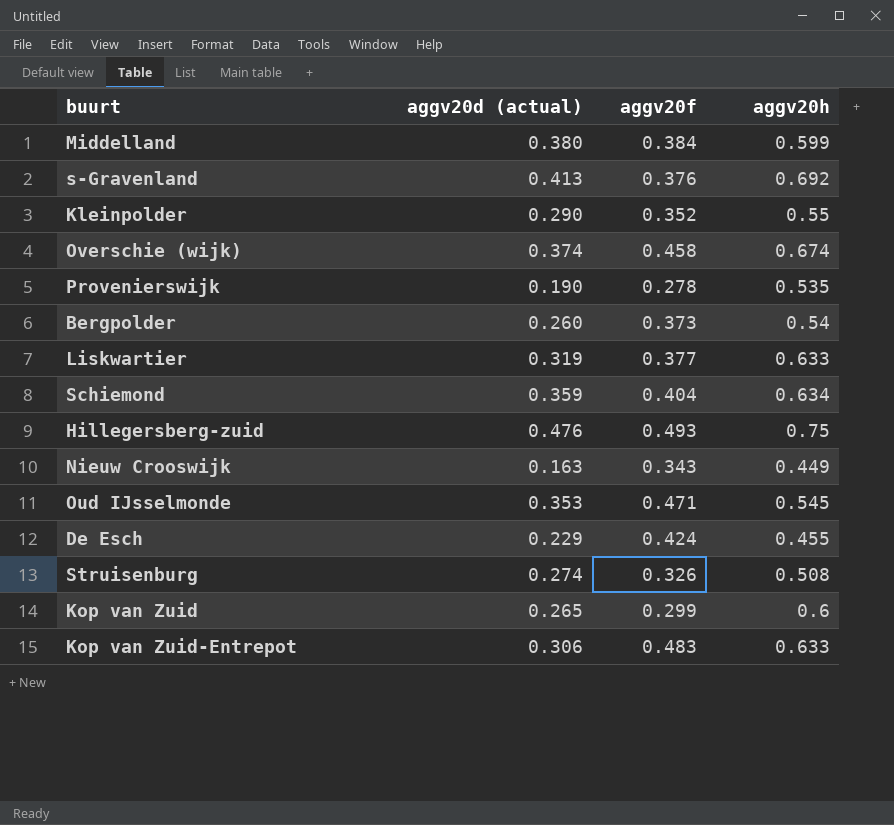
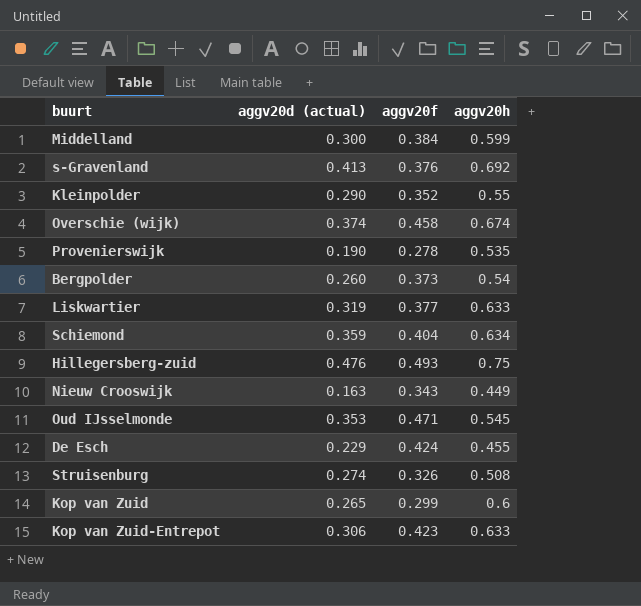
Middelland | aggv20d (actual): 0.380 -> 0.300
Kop van Zuid-Entrepot | aggv20f: 0.483 -> 0.423

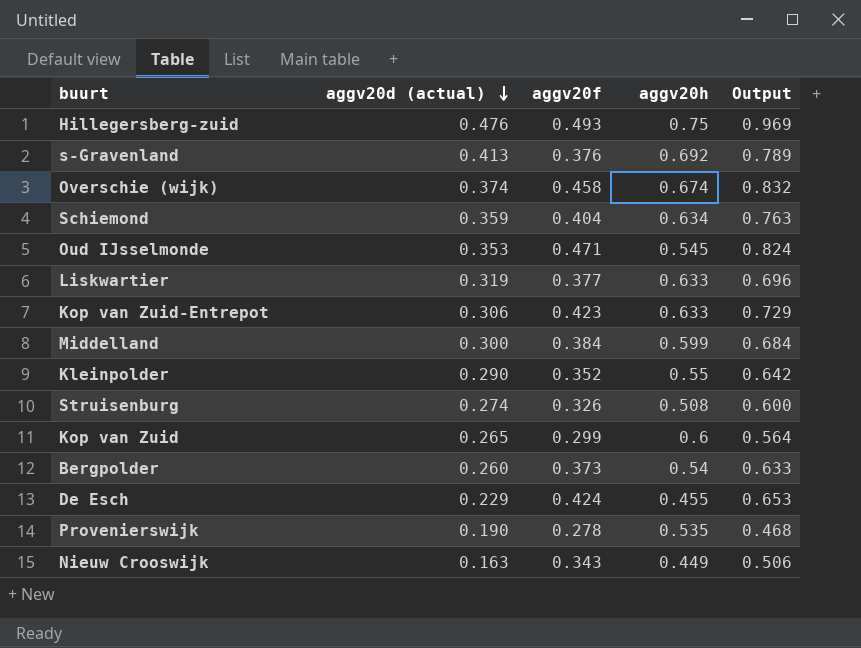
row order: none -> aggv20d (actual) descending
column Output | formula: none -> [aggv20d (actual)] + [aggv20f]

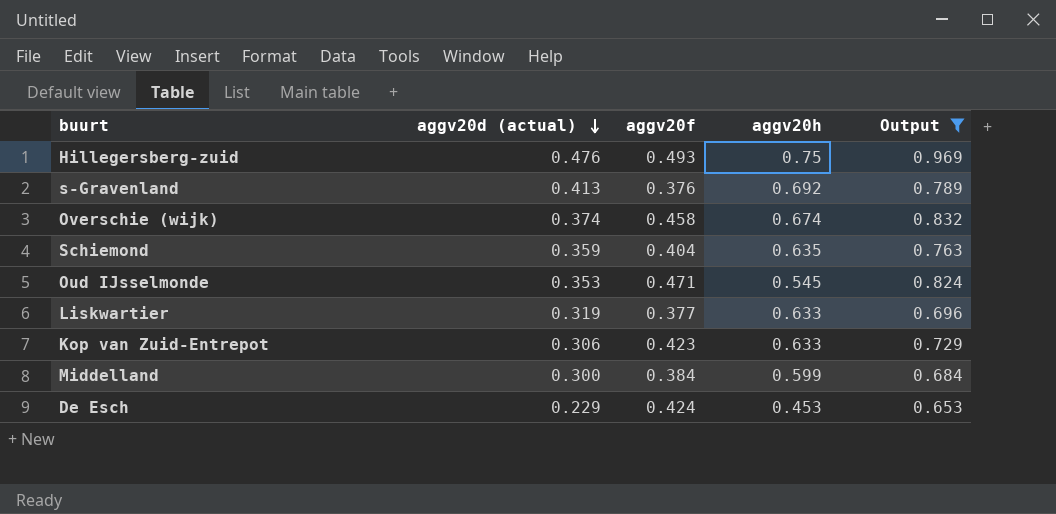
filter: none -> Output >= 0.653
Schiemond | aggv20h: 0.634 -> 0.635
De Esch | aggv20h: 0.455 -> 0.453

